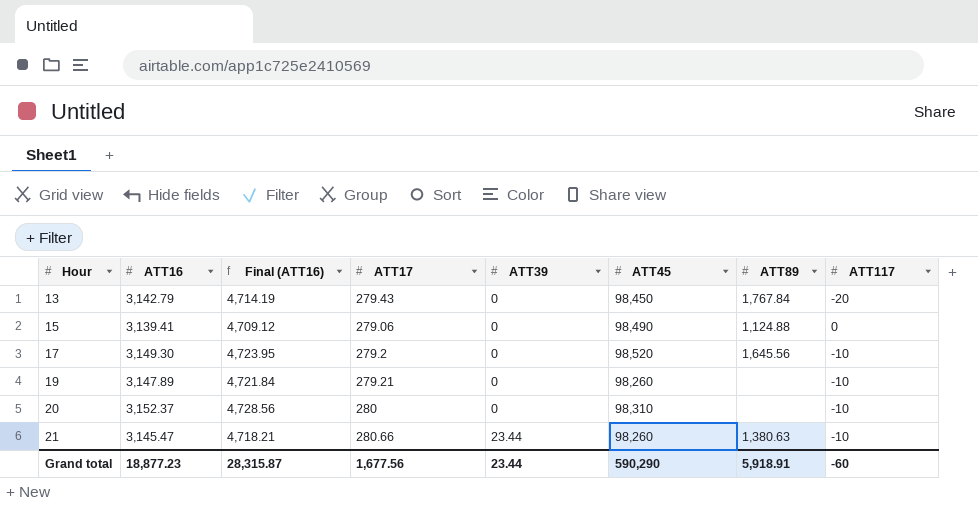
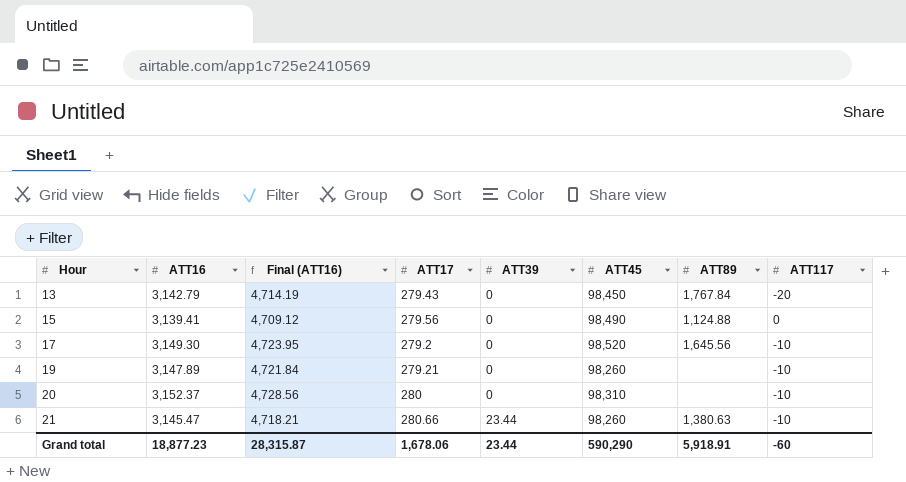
15 | ATT17: 279.06 -> 279.56
Grand total | ATT17: 1,677.56 -> 1,678.06

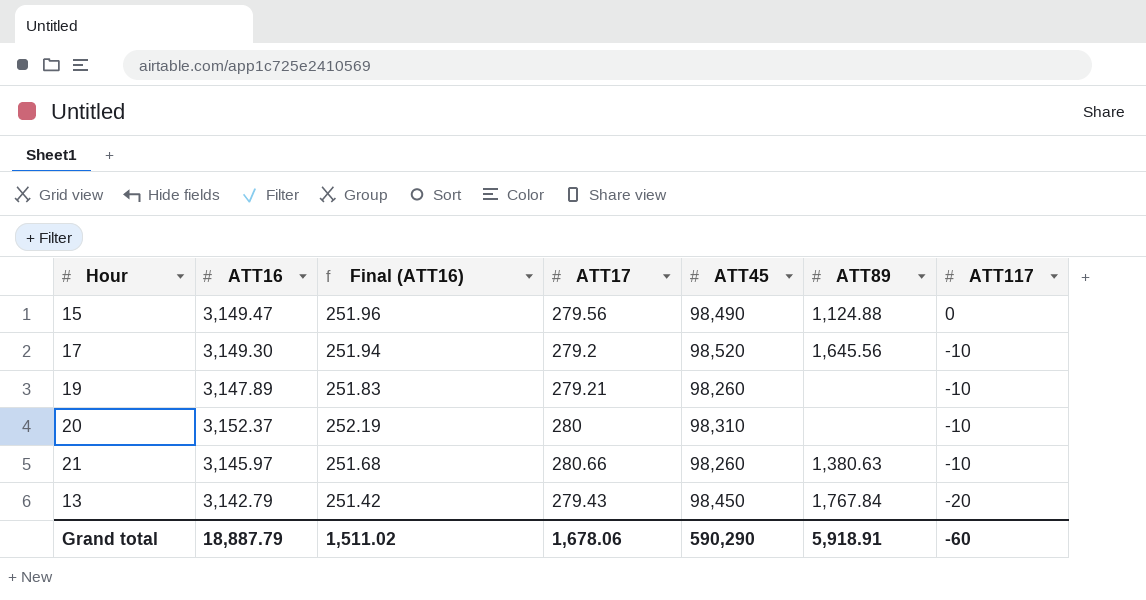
row order: Hour ascending -> ATT117 descending
column ATT39 | position: 5 -> none
column Final (ATT16) | formula: [ATT16] * 1.5 -> [ATT16] * 0.08
15 | ATT16: 3,139.41 -> 3,149.47
21 | ATT16: 3,145.47 -> 3,145.97
Grand total | ATT16: 18,877.23 -> 18,887.79
Grand total | Final (ATT16): 28,315.87 -> 1,511.02

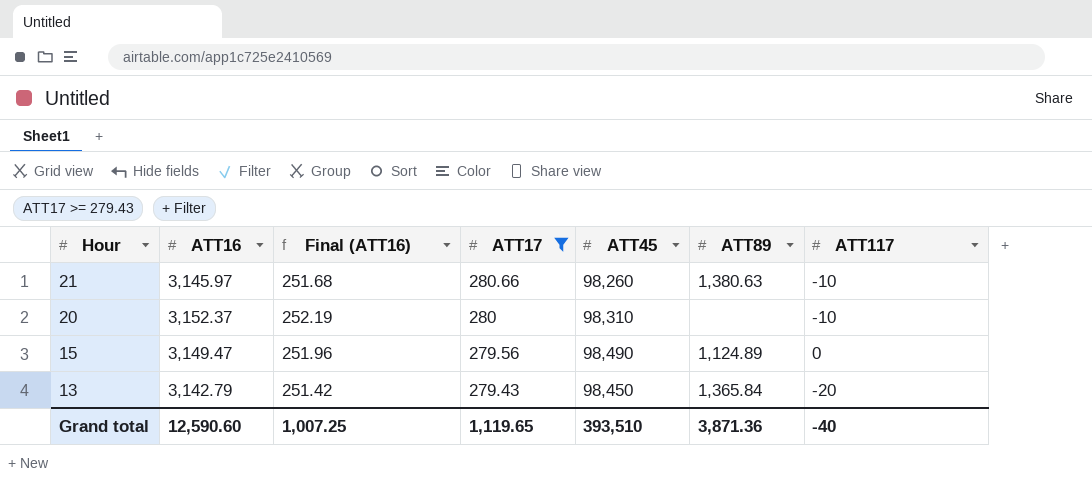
filter: none -> ATT17 >= 279.43
row order: ATT117 descending -> Hour descending
15 | ATT89: 1,124.88 -> 1,124.89
13 | ATT89: 1,767.84 -> 1,365.84
Grand total | ATT16: 18,887.79 -> 12,590.60
Grand total | Final (ATT16): 1,511.02 -> 1,007.25
Grand total | ATT17: 1,678.06 -> 1,119.65
Grand total | ATT45: 590,290 -> 393,510
Grand total | ATT89: 5,918.91 -> 3,871.36
Grand total | ATT117: -60 -> -40

